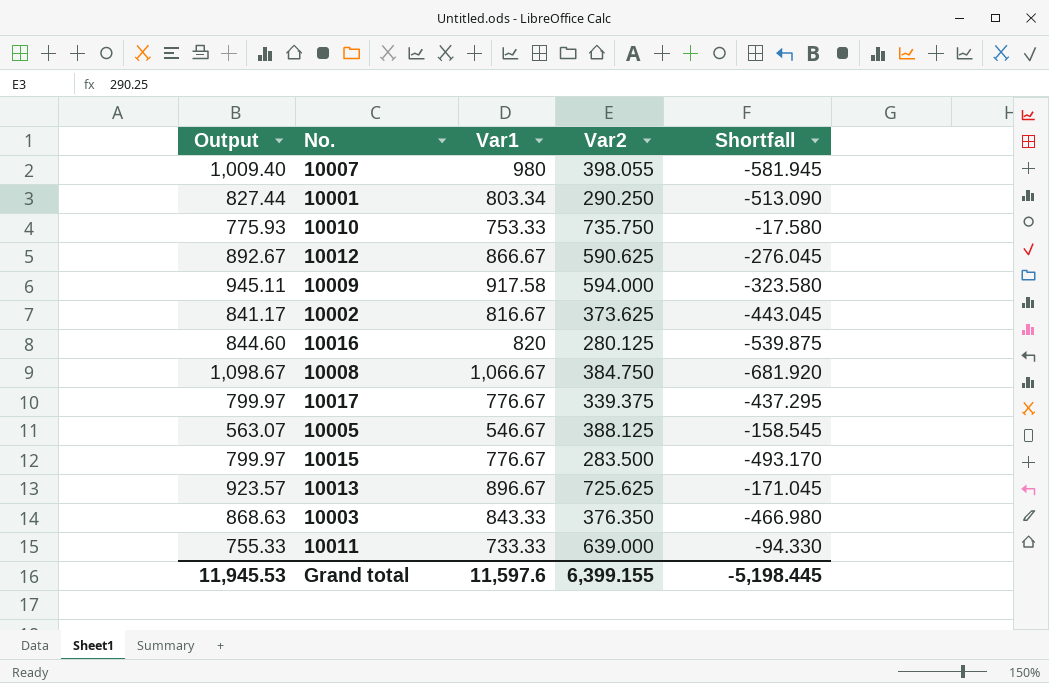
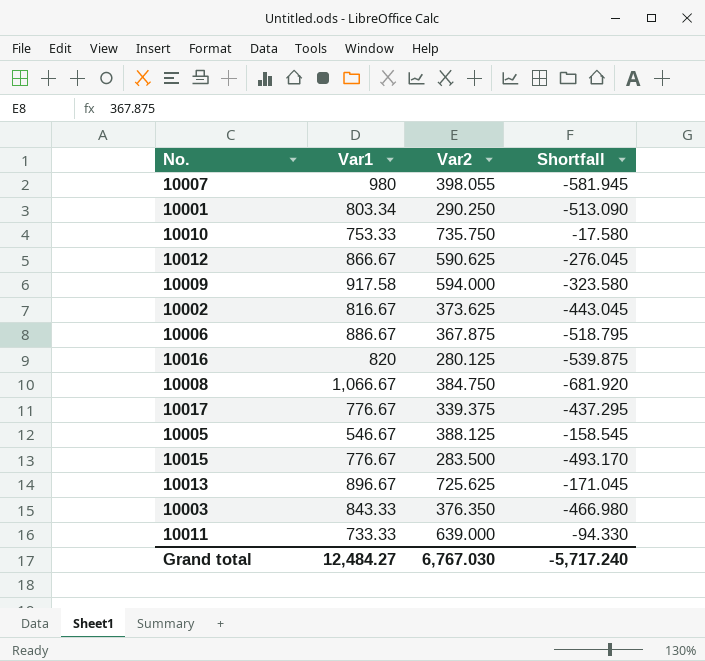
column Output | formula: [Var1] * 1.03 -> none
row 10006: none -> 886.67 | 367.875 | -518.795
Grand total | Var1: 11,597.6 -> 12,484.27
Grand total | Var2: 6,399.155 -> 6,767.030
Grand total | Shortfall: -5,198.445 -> -5,717.240

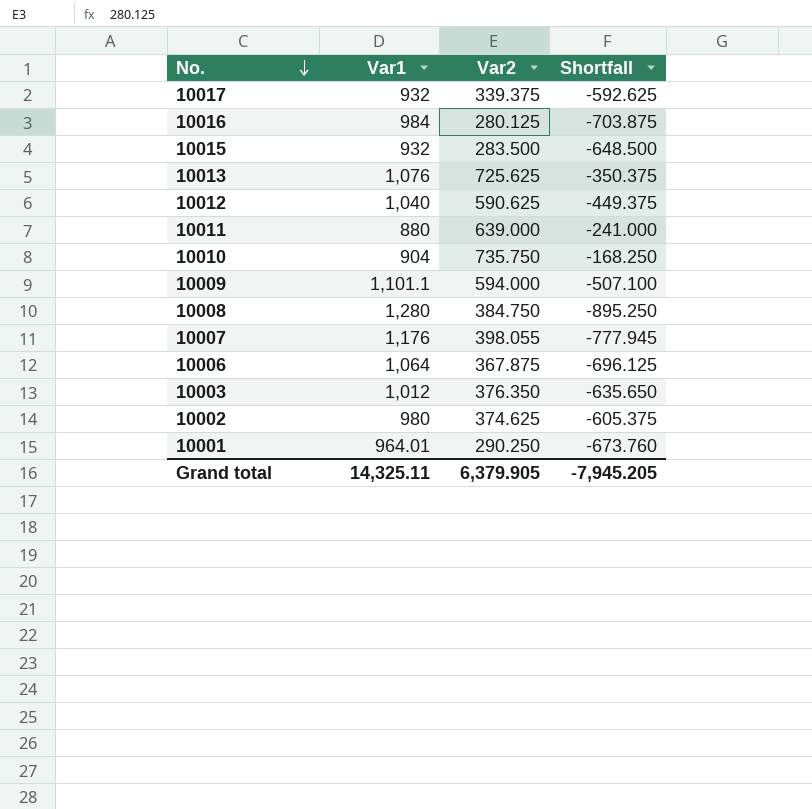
row order: none -> No. descending
row 10005: 546.67 | 388.125 | -158.545 -> none
10017 | Var1: 776.67 -> 932
10017 | Shortfall: -437.295 -> -592.625
10016 | Var1: 820 -> 984
10016 | Shortfall: -539.875 -> -703.875
10015 | Var1: 776.67 -> 932
10015 | Shortfall: -493.170 -> -648.500
10013 | Var1: 896.67 -> 1,076
10013 | Shortfall: -171.045 -> -350.375
10012 | Var1: 866.67 -> 1,040
10012 | Shortfall: -276.045 -> -449.375
10011 | Var1: 733.33 -> 880
10011 | Shortfall: -94.330 -> -241.000
10010 | Var1: 753.33 -> 904
10010 | Shortfall: -17.580 -> -168.250
10009 | Var1: 917.58 -> 1,101.1
10009 | Shortfall: -323.580 -> -507.100
10008 | Var1: 1,066.67 -> 1,280
10008 | Shortfall: -681.920 -> -895.250
10007 | Var1: 980 -> 1,176
10007 | Shortfall: -581.945 -> -777.945
10006 | Var1: 886.67 -> 1,064
10006 | Shortfall: -518.795 -> -696.125
10003 | Var1: 843.33 -> 1,012
10003 | Shortfall: -466.980 -> -635.650
10002 | Var1: 816.67 -> 980
10002 | Var2: 373.625 -> 374.625
10002 | Shortfall: -443.045 -> -605.375
10001 | Var1: 803.34 -> 964.01
10001 | Shortfall: -513.090 -> -673.760
Grand total | Var1: 12,484.27 -> 14,325.11
Grand total | Var2: 6,767.030 -> 6,379.905
Grand total | Shortfall: -5,717.240 -> -7,945.205

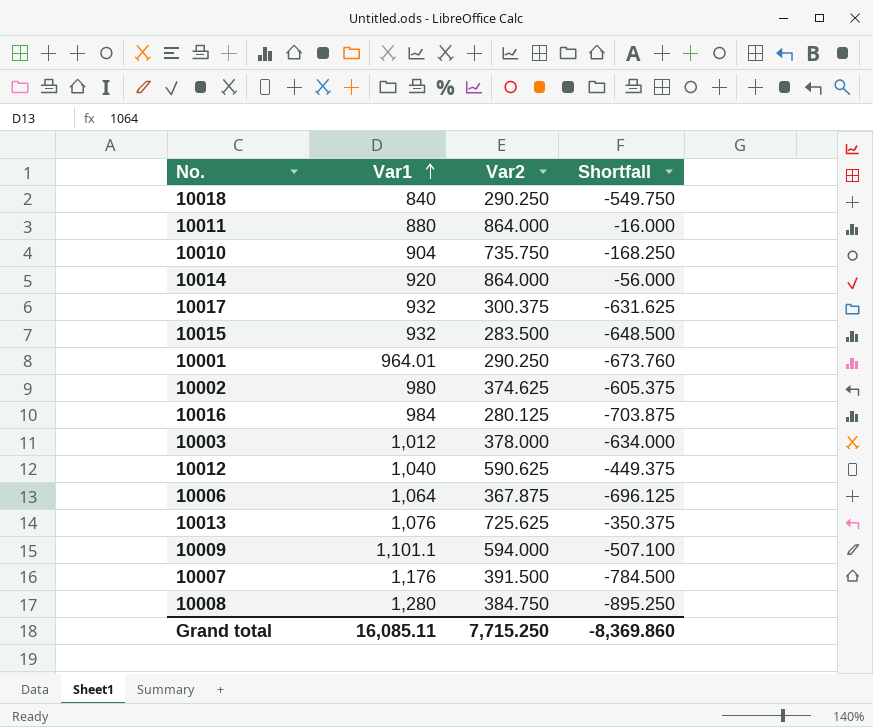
row order: No. descending -> Var1 ascending
row 10018: none -> 840 | 290.250 | -549.750
10011 | Var2: 639.000 -> 864.000
10011 | Shortfall: -241.000 -> -16.000
row 10014: none -> 920 | 864.000 | -56.000
10017 | Var2: 339.375 -> 300.375
10017 | Shortfall: -592.625 -> -631.625
10003 | Var2: 376.350 -> 378.000
10003 | Shortfall: -635.650 -> -634.000
10007 | Var2: 398.055 -> 391.500
10007 | Shortfall: -777.945 -> -784.500
Grand total | Var1: 14,325.11 -> 16,085.11
Grand total | Var2: 6,379.905 -> 7,715.250
Grand total | Shortfall: -7,945.205 -> -8,369.860

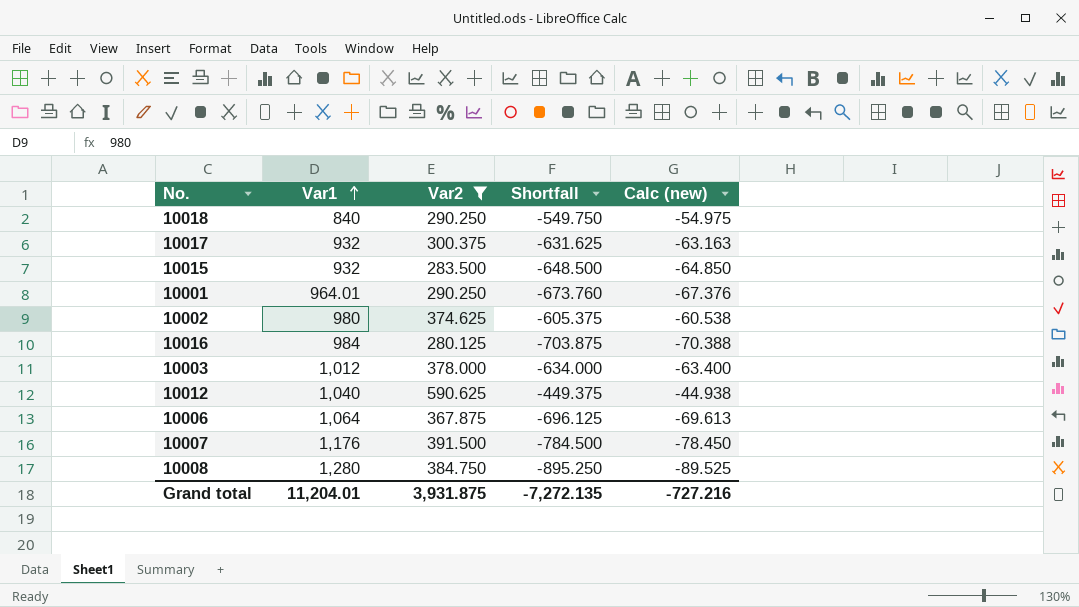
filter: none -> Var2 <= 590.625
column Calc (new) | formula: none -> [Shortfall] * 0.1
Grand total | Var1: 16,085.11 -> 11,204.01
Grand total | Var2: 7,715.250 -> 3,931.875
Grand total | Shortfall: -8,369.860 -> -7,272.135

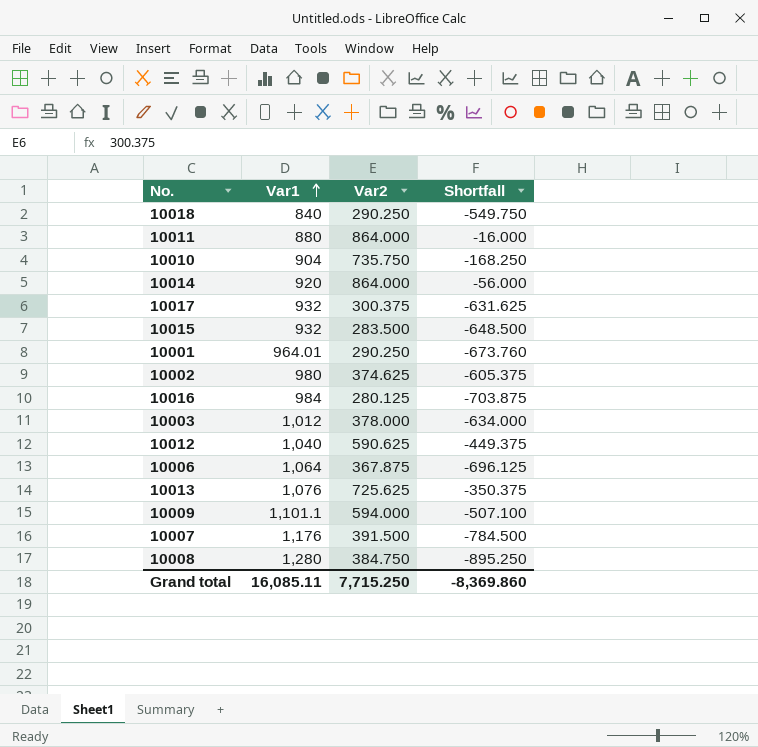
filter: Var2 <= 590.625 -> none
column Calc (new) | formula: [Shortfall] * 0.1 -> none
Grand total | Var1: 11,204.01 -> 16,085.11
Grand total | Var2: 3,931.875 -> 7,715.250
Grand total | Shortfall: -7,272.135 -> -8,369.860

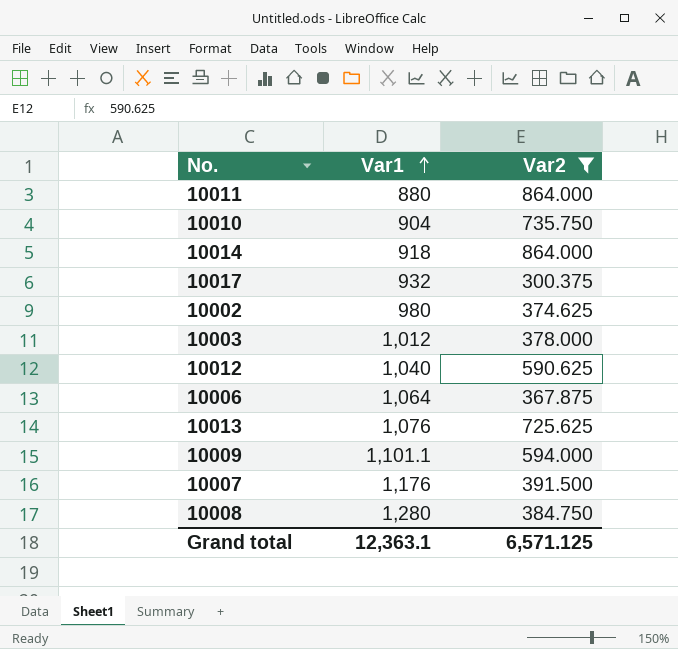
filter: none -> Var2 >= 300.375
column Shortfall | formula: [Var2] - [Var1] -> none
10014 | Var1: 920 -> 918
Grand total | Var1: 16,085.11 -> 12,363.1
Grand total | Var2: 7,715.250 -> 6,571.125

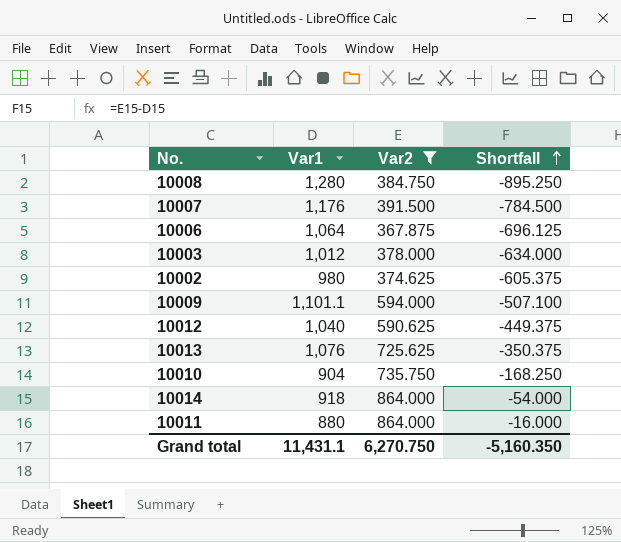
row order: Var1 ascending -> Shortfall ascending
column Shortfall | formula: none -> [Var2] - [Var1]
row 10017: 932 | 300.375 -> none
Grand total | Var1: 12,363.1 -> 11,431.1
Grand total | Var2: 6,571.125 -> 6,270.750

